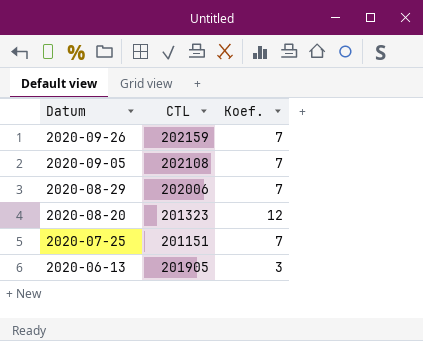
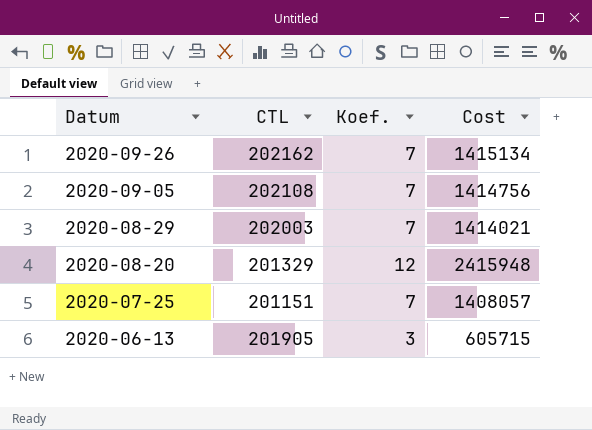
column Cost | formula: none -> [CTL] * [Koef.]
2020-09-26 | CTL: 202159 -> 202162
2020-08-29 | CTL: 202006 -> 202003
2020-08-20 | CTL: 201323 -> 201329

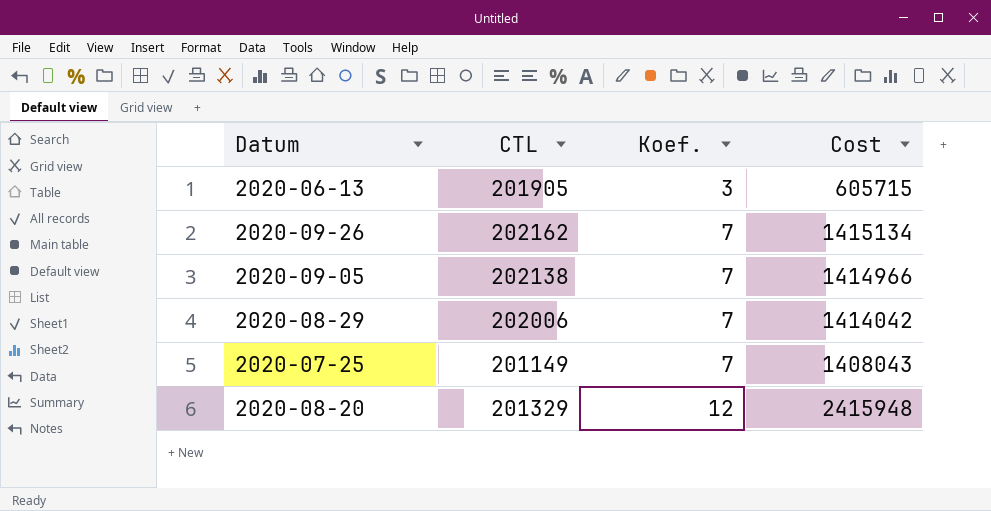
row order: Datum descending -> Koef. ascending
2020-09-05 | CTL: 202108 -> 202138
2020-09-05 | Cost: 1414756 -> 1414966
2020-08-29 | CTL: 202003 -> 202006
2020-08-29 | Cost: 1414021 -> 1414042
2020-07-25 | CTL: 201151 -> 201149
2020-07-25 | Cost: 1408057 -> 1408043

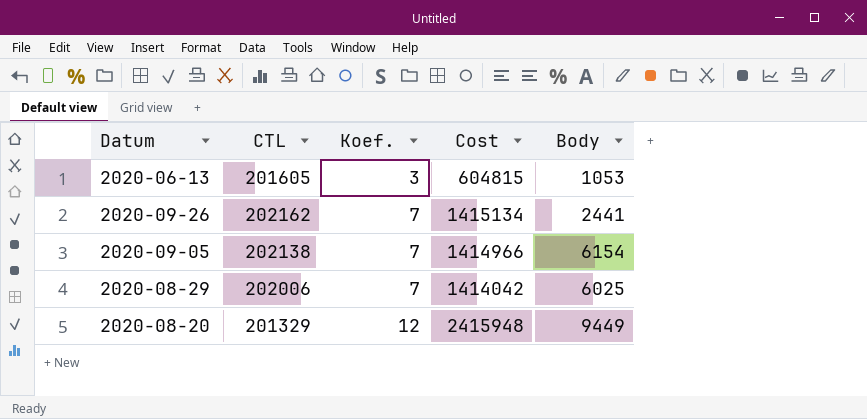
column Body | position: none -> 5
row 2020-07-25: 201149 | 7 | 1408043 -> none
2020-06-13 | CTL: 201905 -> 201605
2020-06-13 | Cost: 605715 -> 604815

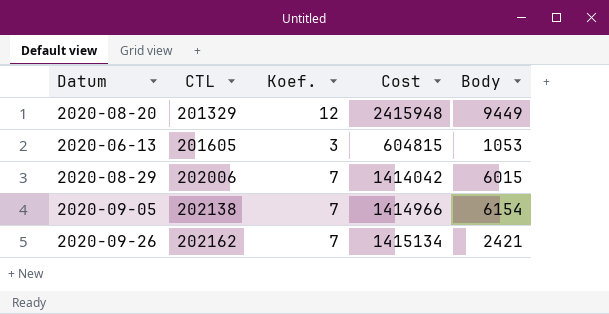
row order: Koef. ascending -> CTL ascending
2020-08-29 | Body: 6025 -> 6015
2020-09-26 | Body: 2441 -> 2421

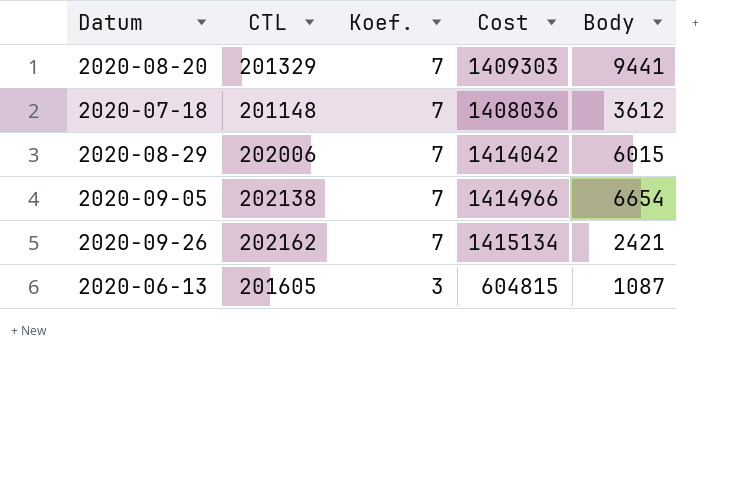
row order: CTL ascending -> Koef. descending
2020-08-20 | Koef.: 12 -> 7
2020-08-20 | Cost: 2415948 -> 1409303
2020-08-20 | Body: 9449 -> 9441
row 2020-07-18: none -> 201148 | 7 | 1408036 | 3612
2020-09-05 | Body: 6154 -> 6654
2020-06-13 | Body: 1053 -> 1087

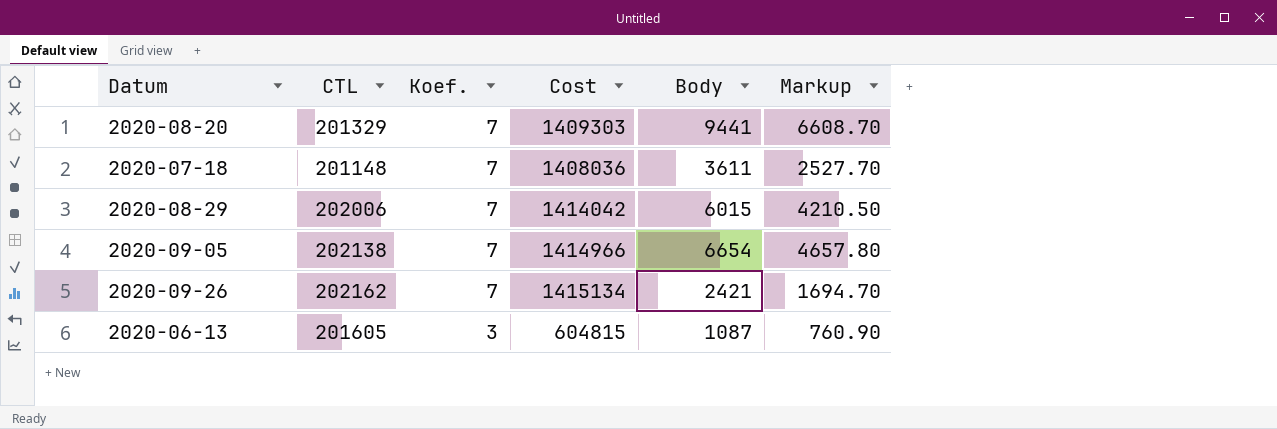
column Markup | formula: none -> [Body] * 0.7
2020-07-18 | Body: 3612 -> 3611

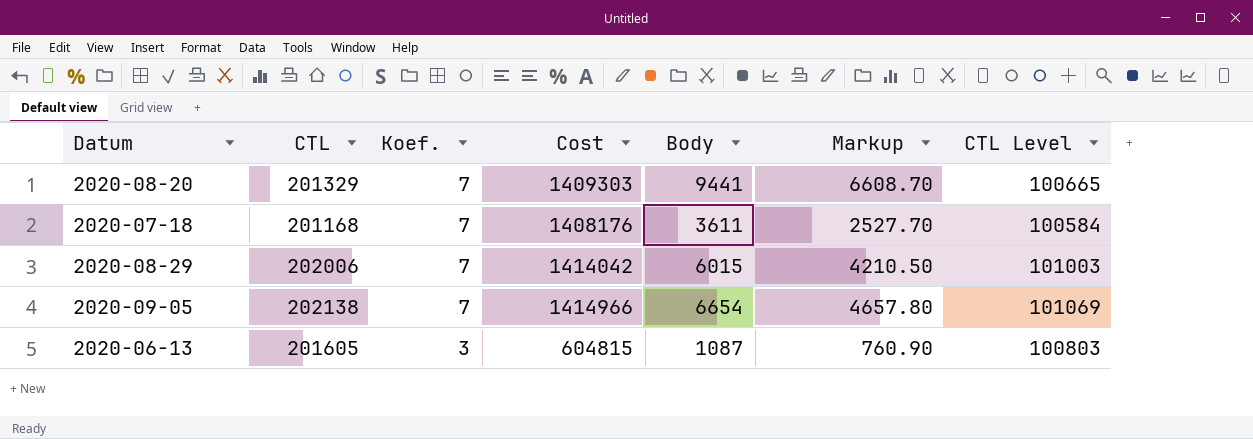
column CTL Level | formula: none -> [CTL] * 0.5
row 2020-09-26: 202162 | 7 | 1415134 | 2421 | 1694.70 -> none
2020-07-18 | CTL: 201148 -> 201168
2020-07-18 | Cost: 1408036 -> 1408176

